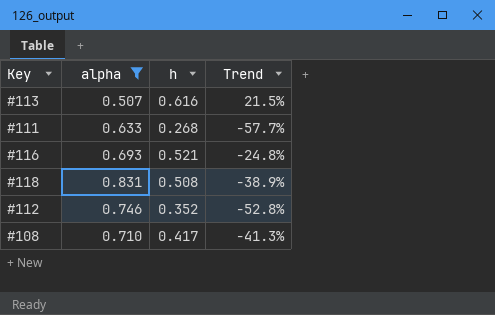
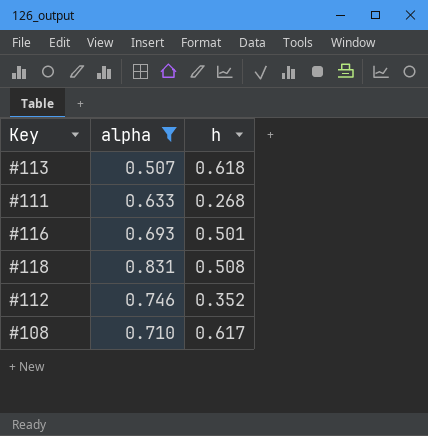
column Trend | formula: ([h] - [alpha]) / [alpha] -> none
#113 | h: 0.616 -> 0.618
#116 | h: 0.521 -> 0.501
#108 | h: 0.417 -> 0.617

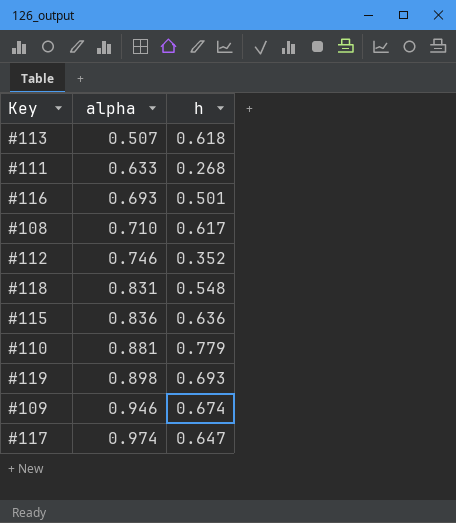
filter: alpha <= 0.831 -> none
row order: none -> alpha ascending
#118 | h: 0.508 -> 0.548

